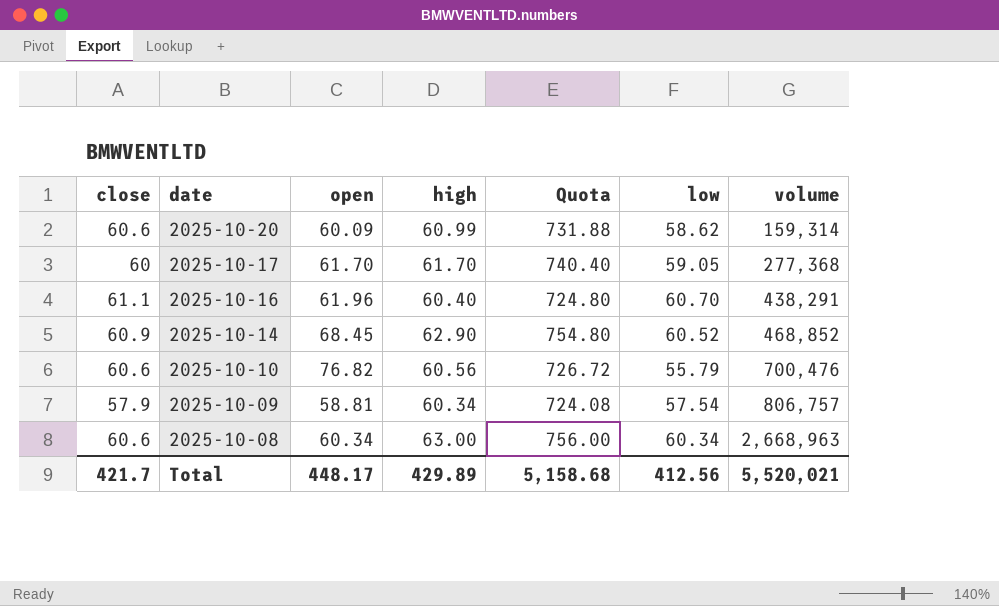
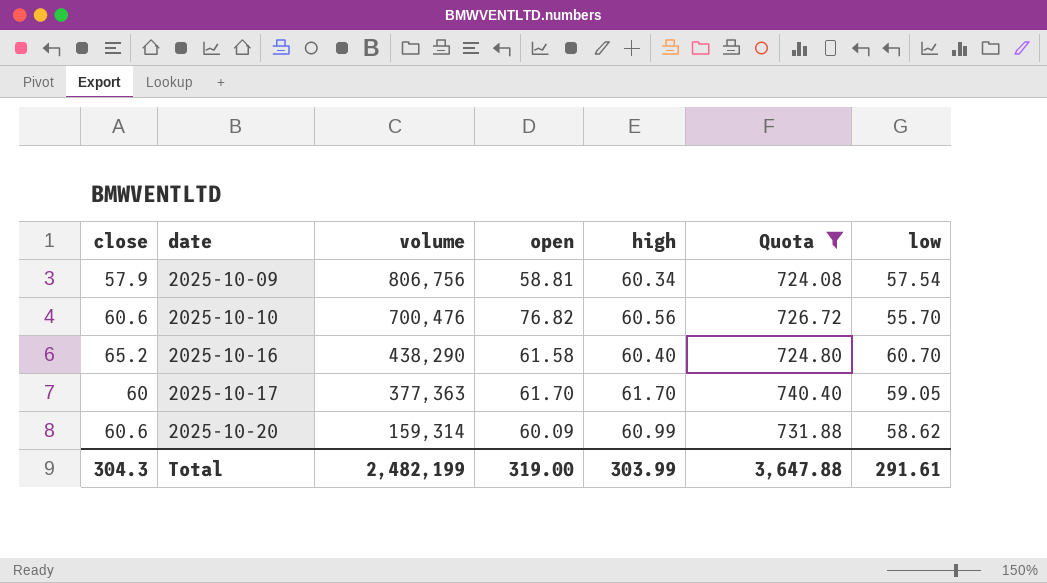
filter: none -> Quota <= 740.40
row order: date descending -> date ascending
column volume | position: 7 -> 3
2025-10-09 | volume: 806,757 -> 806,756
2025-10-10 | low: 55.79 -> 55.70
2025-10-16 | close: 61.1 -> 65.2
2025-10-16 | volume: 438,291 -> 438,290
2025-10-16 | open: 61.96 -> 61.58
2025-10-17 | volume: 277,368 -> 377,363
Total | close: 421.7 -> 304.3
Total | volume: 5,520,021 -> 2,482,199
Total | open: 448.17 -> 319.00
Total | high: 429.89 -> 303.99
Total | Quota: 5,158.68 -> 3,647.88
Total | low: 412.56 -> 291.61

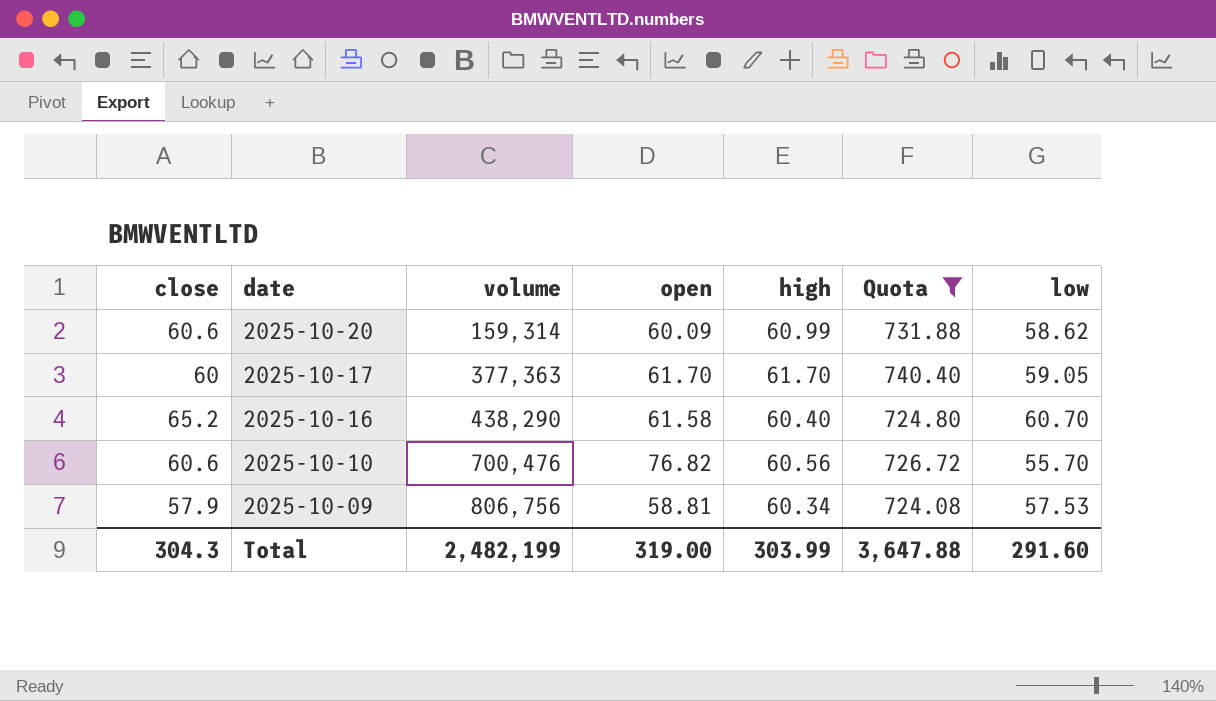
row order: date ascending -> date descending
2025-10-09 | low: 57.54 -> 57.53
Total | low: 291.61 -> 291.60

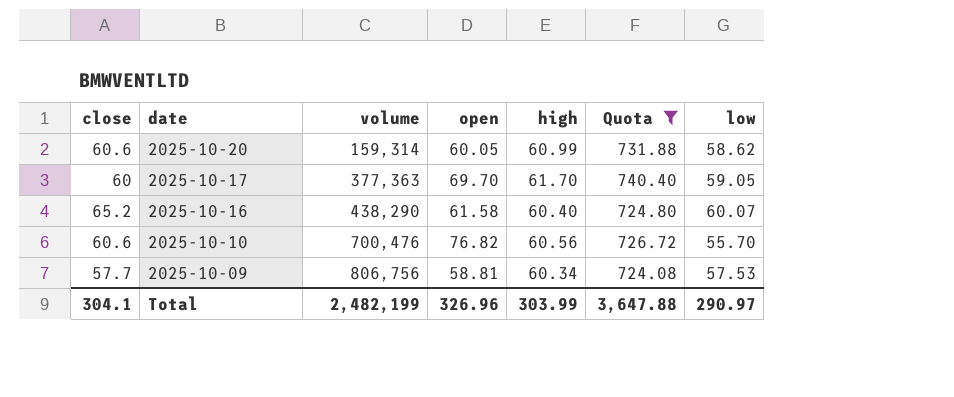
2025-10-20 | open: 60.09 -> 60.05
2025-10-17 | open: 61.70 -> 69.70
2025-10-16 | low: 60.70 -> 60.07
2025-10-09 | close: 57.9 -> 57.7
Total | close: 304.3 -> 304.1
Total | open: 319.00 -> 326.96
Total | low: 291.60 -> 290.97

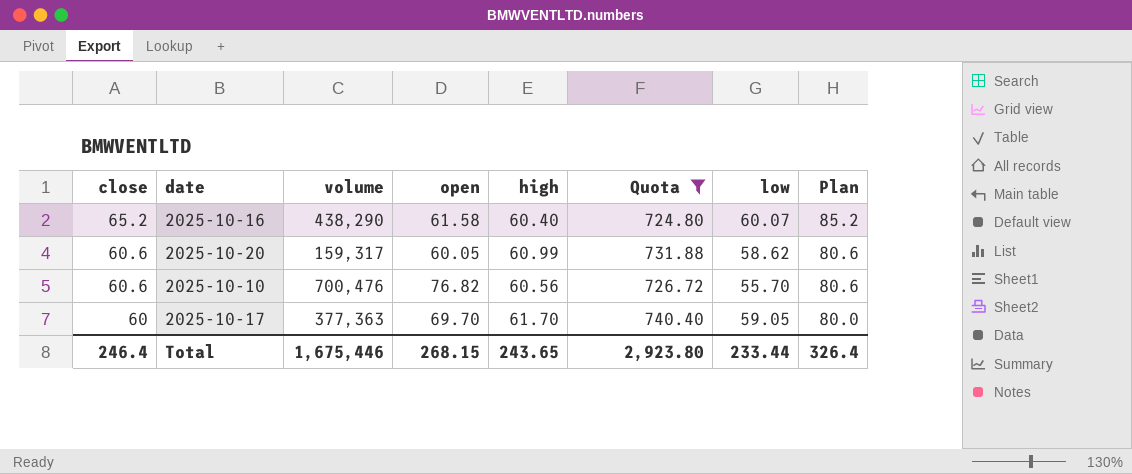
row order: date descending -> close descending
column Plan | formula: none -> [close] + 20
row 2025-10-09: 57.7 | 806,756 | 58.81 | 60.34 | 724.08 | 57.53 -> none
2025-10-20 | volume: 159,314 -> 159,317
Total | close: 304.1 -> 246.4
Total | volume: 2,482,199 -> 1,675,446
Total | open: 326.96 -> 268.15
Total | high: 303.99 -> 243.65
Total | Quota: 3,647.88 -> 2,923.80
Total | low: 290.97 -> 233.44

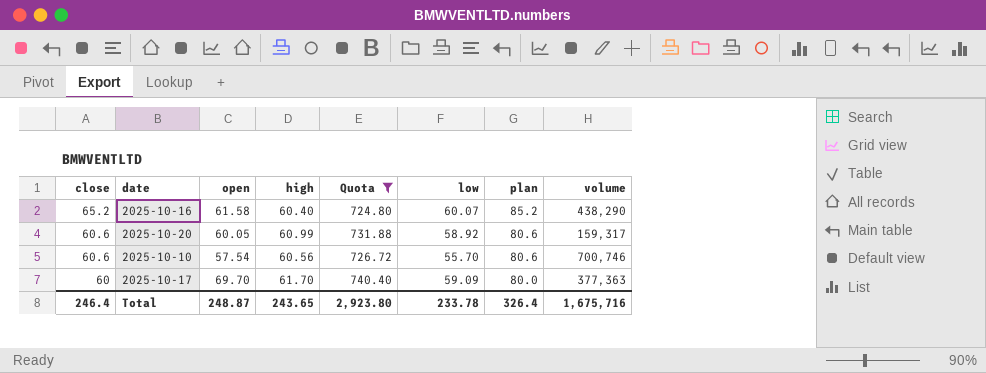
column name: Plan -> plan
column volume | position: 3 -> 8
2025-10-20 | low: 58.62 -> 58.92
2025-10-10 | open: 76.82 -> 57.54
2025-10-10 | volume: 700,476 -> 700,746
2025-10-17 | low: 59.05 -> 59.09
Total | open: 268.15 -> 248.87
Total | low: 233.44 -> 233.78
Total | volume: 1,675,446 -> 1,675,716

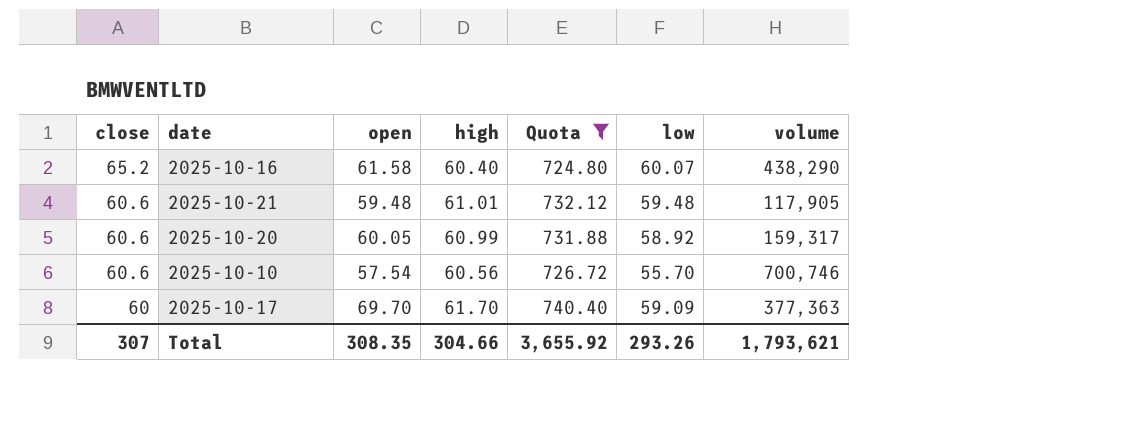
column plan | formula: [close] + 20 -> none
row 2025-10-21: none -> 60.6 | 59.48 | 61.01 | 732.12 | 59.48 | 117,905
Total | close: 246.4 -> 307
Total | open: 248.87 -> 308.35
Total | high: 243.65 -> 304.66
Total | Quota: 2,923.80 -> 3,655.92
Total | low: 233.78 -> 293.26
Total | volume: 1,675,716 -> 1,793,621

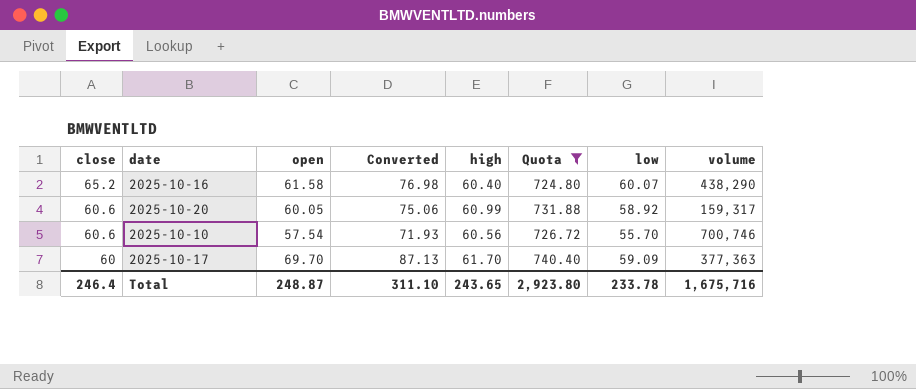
column Converted | formula: none -> [open] * 1.25
row 2025-10-21: 60.6 | 59.48 | 61.01 | 732.12 | 59.48 | 117,905 -> none
Total | close: 307 -> 246.4
Total | open: 308.35 -> 248.87
Total | high: 304.66 -> 243.65
Total | Quota: 3,655.92 -> 2,923.80
Total | low: 293.26 -> 233.78
Total | volume: 1,793,621 -> 1,675,716

